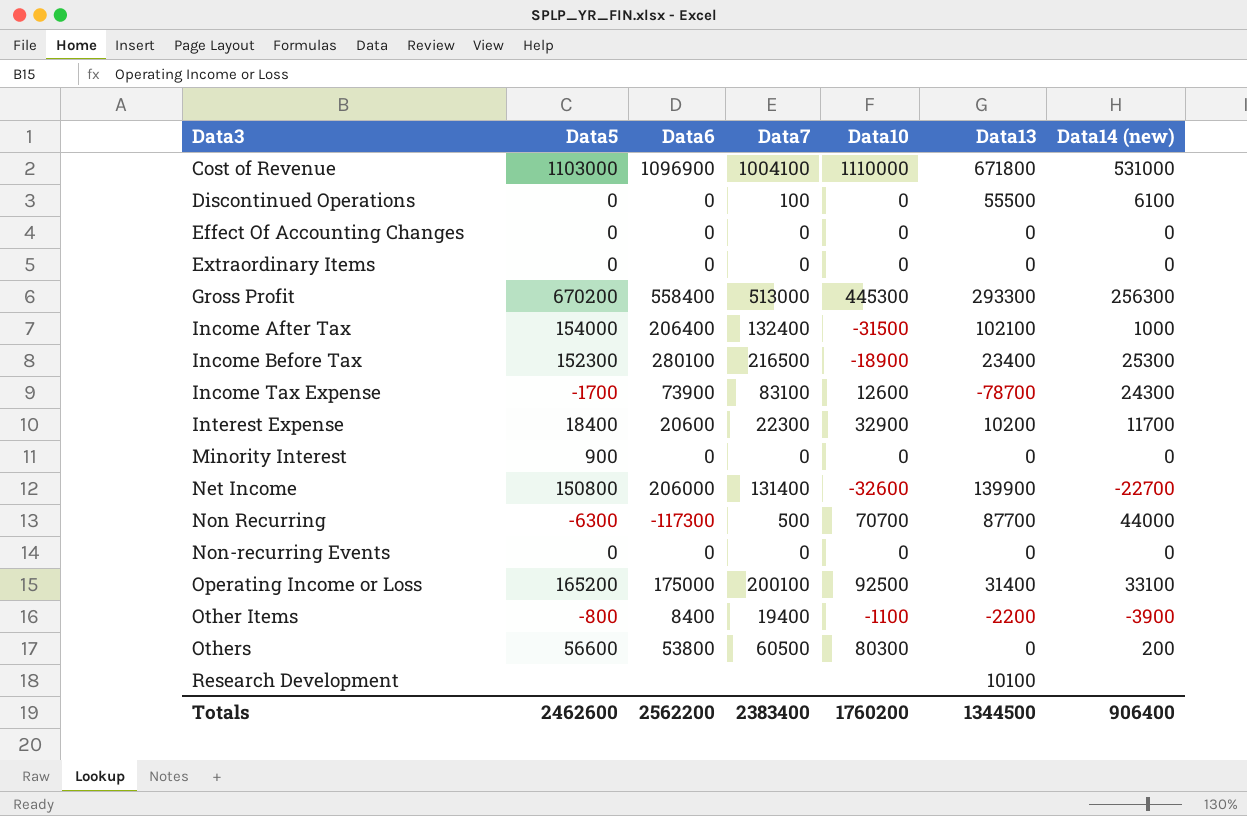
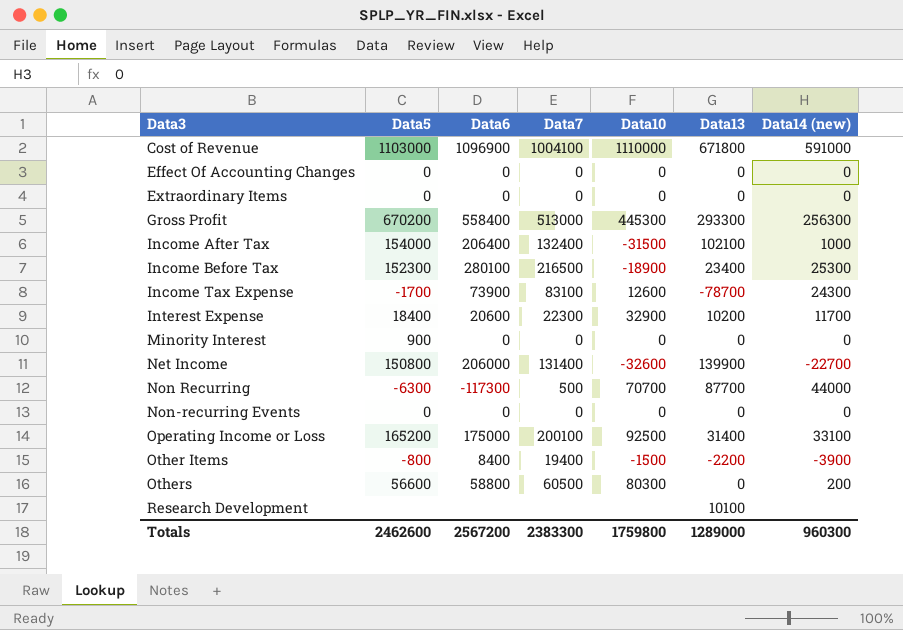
row Discontinued Operations: 0 | 0 | 100 | 0 | 55500 | 6100 -> none
Cost of Revenue | Data14 (new): 531000 -> 591000
Other Items | Data10: -1100 -> -1500
Others | Data6: 53800 -> 58800
Totals | Data6: 2562200 -> 2567200
Totals | Data7: 2383400 -> 2383300
Totals | Data10: 1760200 -> 1759800
Totals | Data13: 1344500 -> 1289000
Totals | Data14 (new): 906400 -> 960300

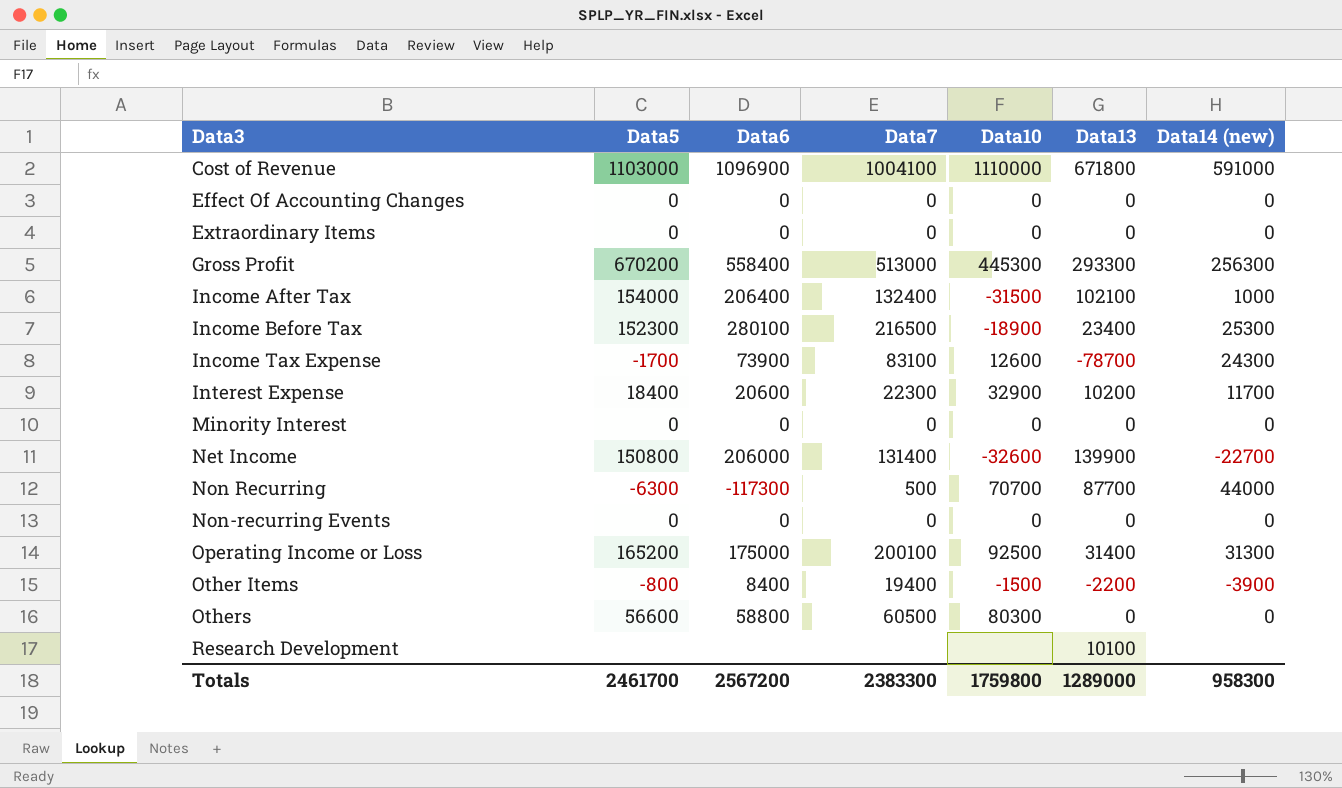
Minority Interest | Data5: 900 -> 0
Operating Income or Loss | Data14 (new): 33100 -> 31300
Others | Data14 (new): 200 -> 0
Totals | Data5: 2462600 -> 2461700
Totals | Data14 (new): 960300 -> 958300

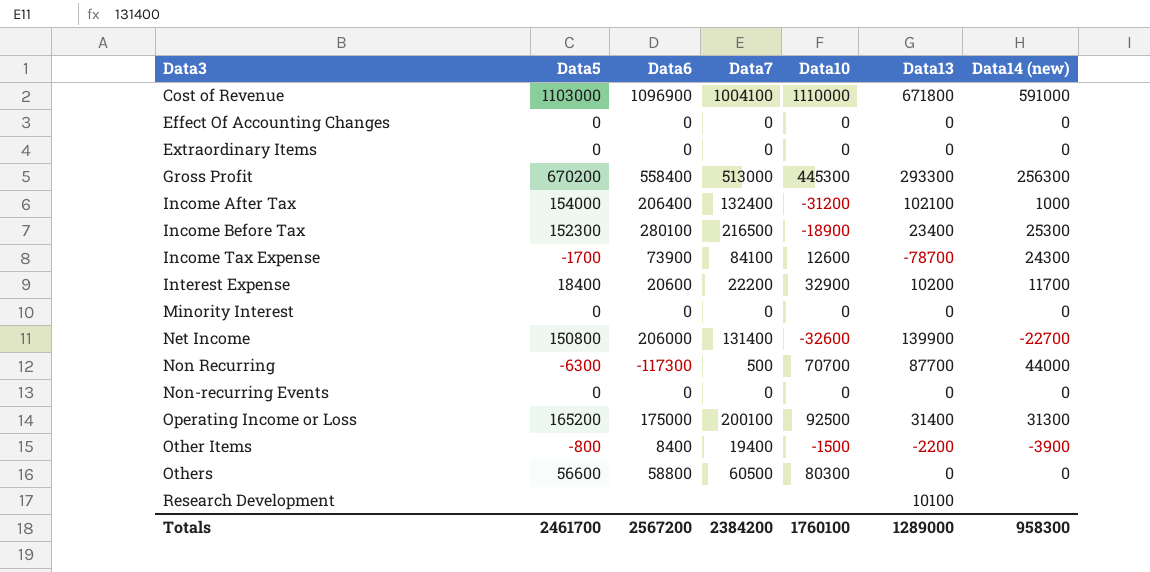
Income After Tax | Data10: -31500 -> -31200
Income Tax Expense | Data7: 83100 -> 84100
Interest Expense | Data7: 22300 -> 22200
Totals | Data7: 2383300 -> 2384200
Totals | Data10: 1759800 -> 1760100

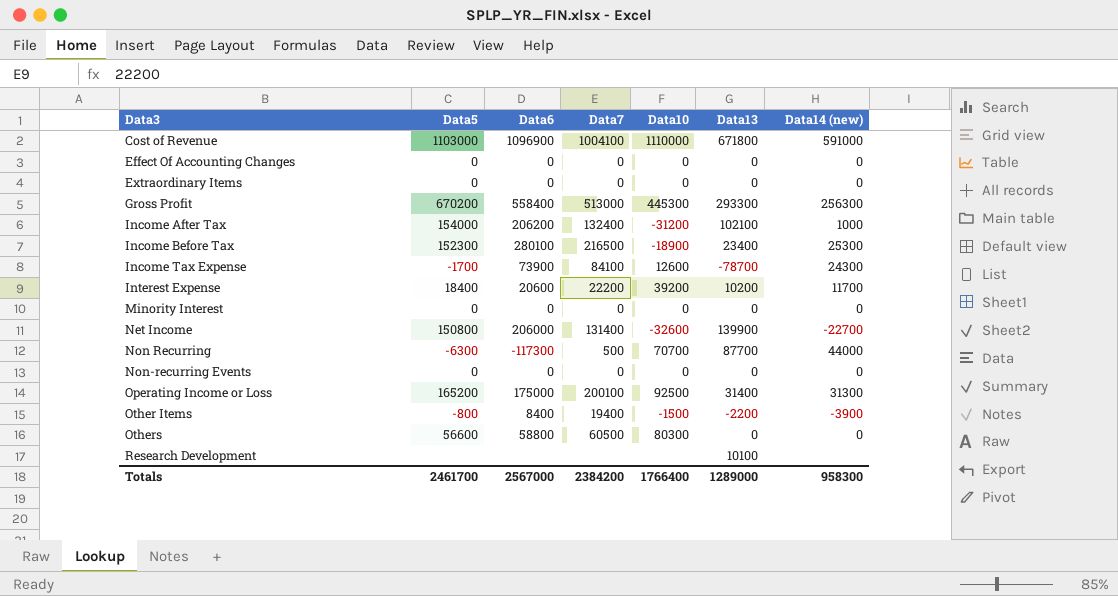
Income After Tax | Data6: 206400 -> 206200
Interest Expense | Data10: 32900 -> 39200
Totals | Data6: 2567200 -> 2567000
Totals | Data10: 1760100 -> 1766400

